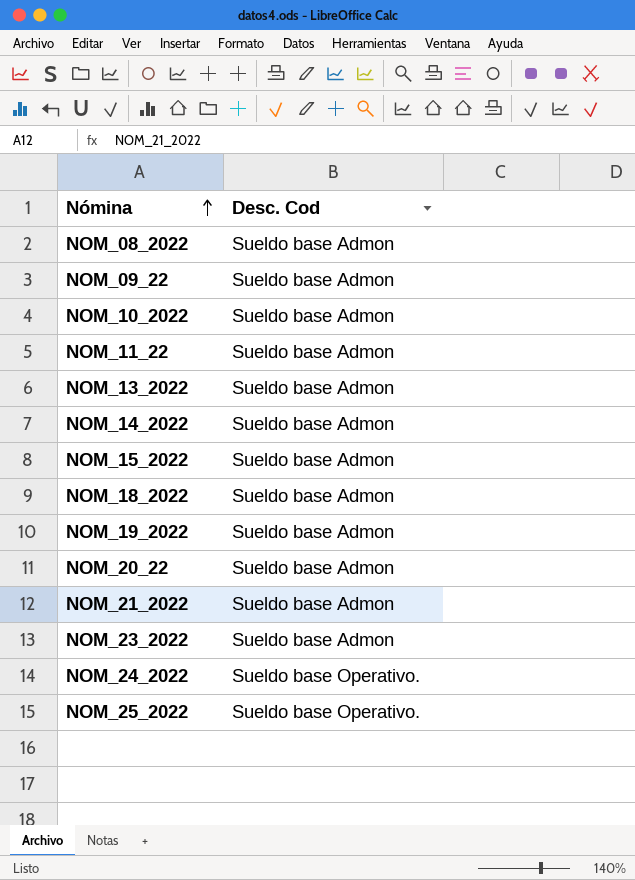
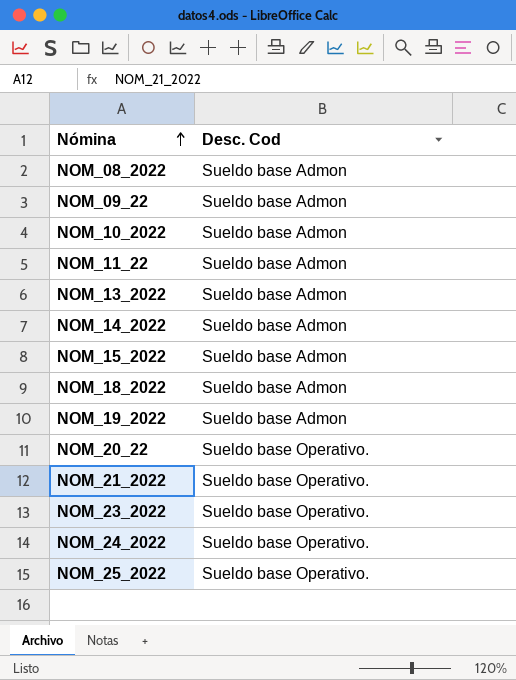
NOM_20_22 | Desc. Cod: Sueldo base Admon -> Sueldo base Operativo.
NOM_21_2022 | Desc. Cod: Sueldo base Admon -> Sueldo base Operativo.
NOM_23_2022 | Desc. Cod: Sueldo base Admon -> Sueldo base Operativo.

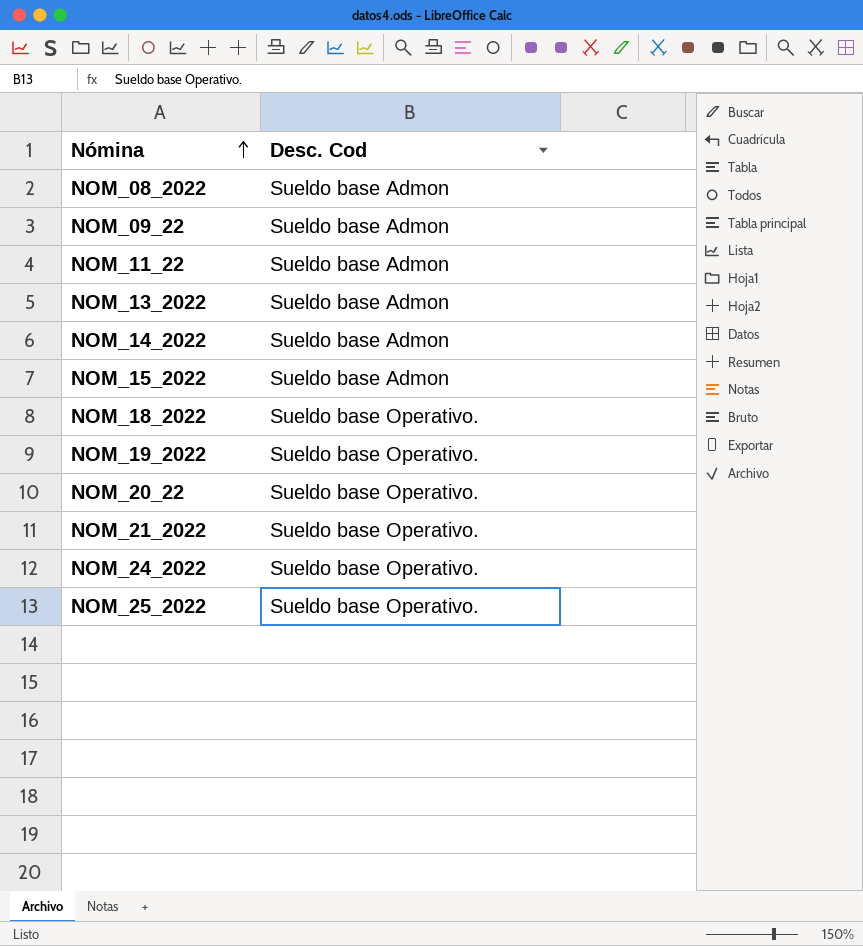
row NOM_10_2022: Sueldo base Admon -> none
row NOM_23_2022: Sueldo base Operativo. -> none
NOM_18_2022 | Desc. Cod: Sueldo base Admon -> Sueldo base Operativo.
NOM_19_2022 | Desc. Cod: Sueldo base Admon -> Sueldo base Operativo.

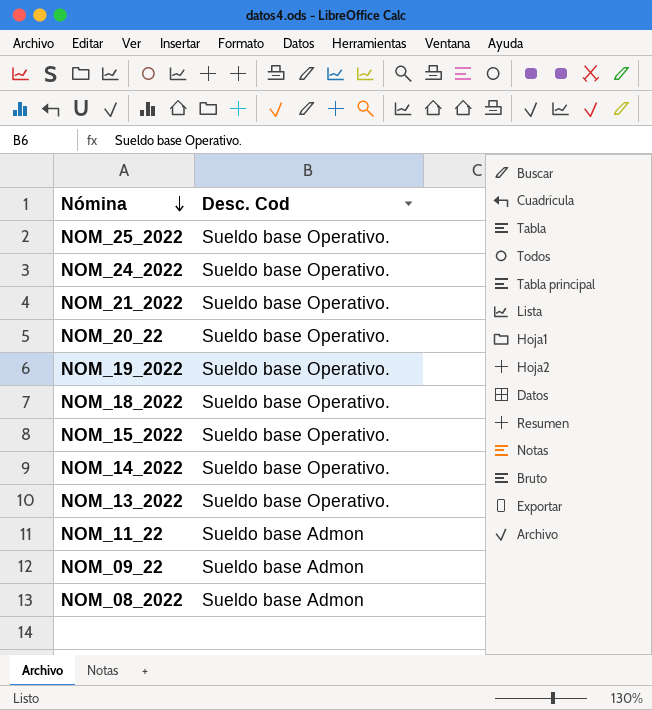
row order: Nómina ascending -> Nómina descending
NOM_15_2022 | Desc. Cod: Sueldo base Admon -> Sueldo base Operativo.
NOM_14_2022 | Desc. Cod: Sueldo base Admon -> Sueldo base Operativo.
NOM_13_2022 | Desc. Cod: Sueldo base Admon -> Sueldo base Operativo.

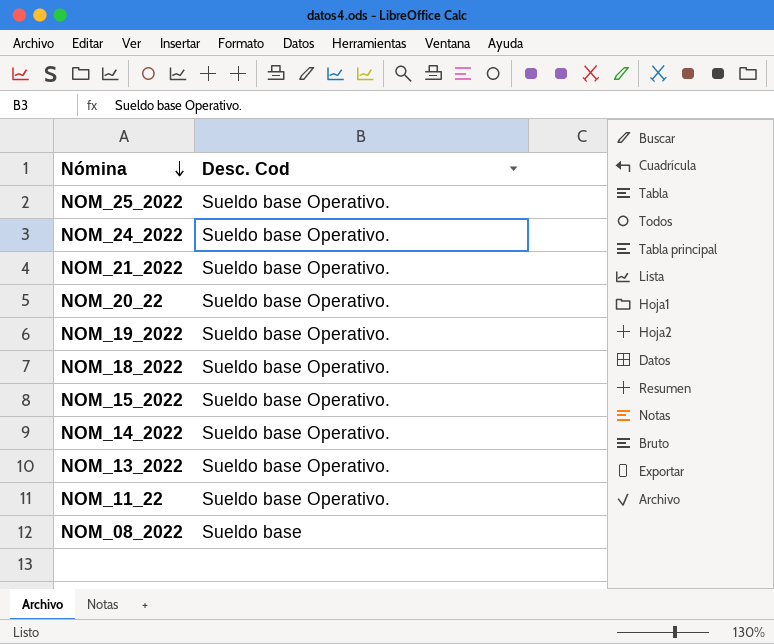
row NOM_09_22: Sueldo base Admon -> none
NOM_11_22 | Desc. Cod: Sueldo base Admon -> Sueldo base Operativo.
NOM_08_2022 | Desc. Cod: Sueldo base Admon -> Sueldo base

